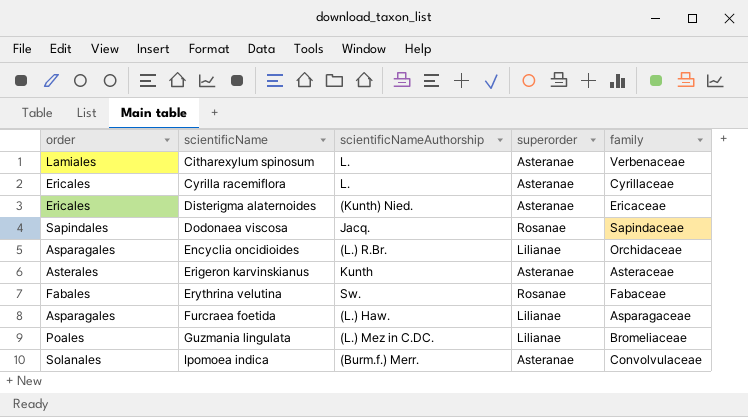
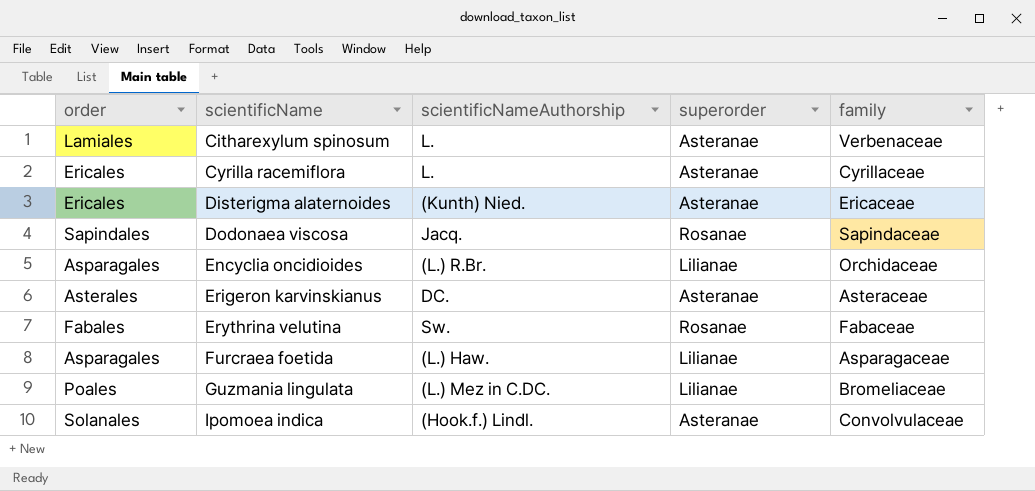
Erigeron karvinskianus | scientificNameAuthorship: Kunth -> DC.
Ipomoea indica | scientificNameAuthorship: (Burm.f.) Merr. -> (Hook.f.) Lindl.

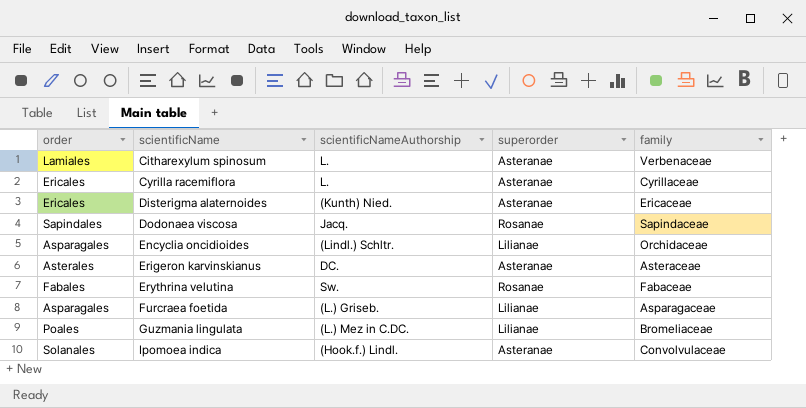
Encyclia oncidioides | scientificNameAuthorship: (L.) R.Br. -> (Lindl.) Schltr.
Furcraea foetida | scientificNameAuthorship: (L.) Haw. -> (L.) Griseb.

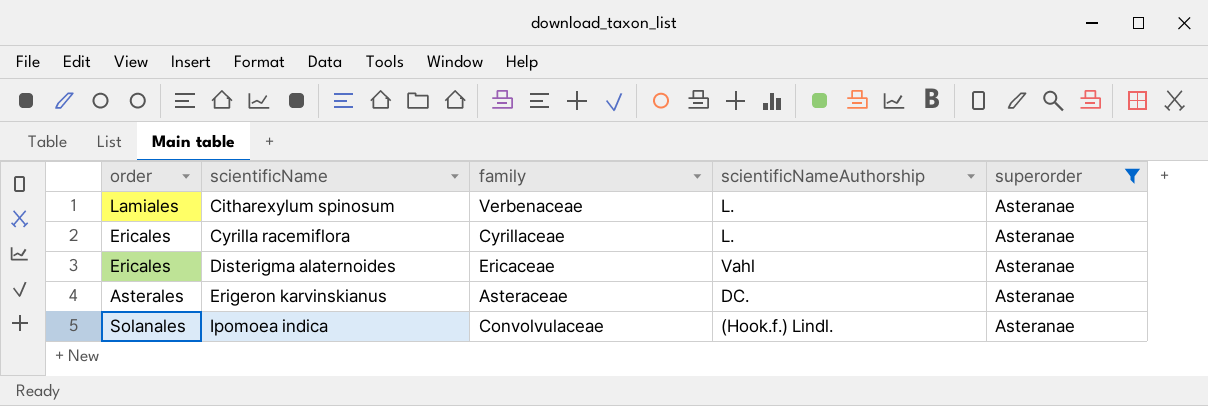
filter: none -> superorder = Asteranae
column family | position: 5 -> 3
Disterigma alaternoides | scientificNameAuthorship: (Kunth) Nied. -> Vahl

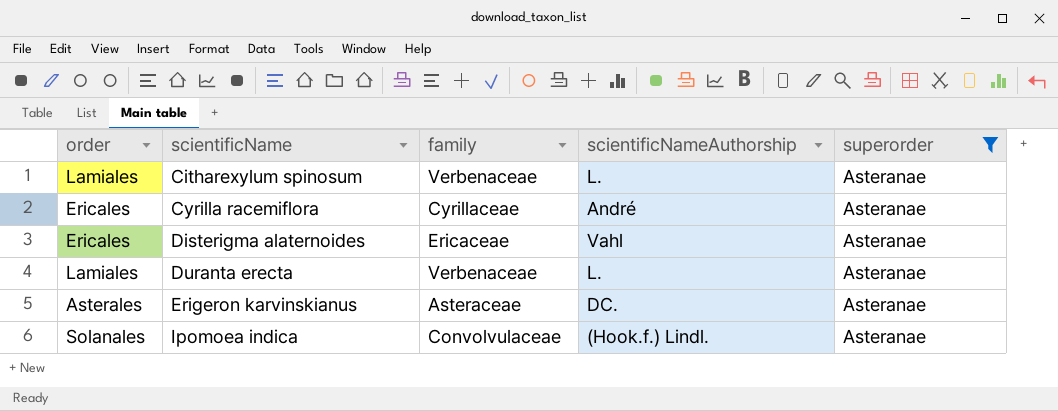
Cyrilla racemiflora | scientificNameAuthorship: L. -> André
row Duranta erecta: none -> Lamiales | Verbenaceae | L. | Asteranae

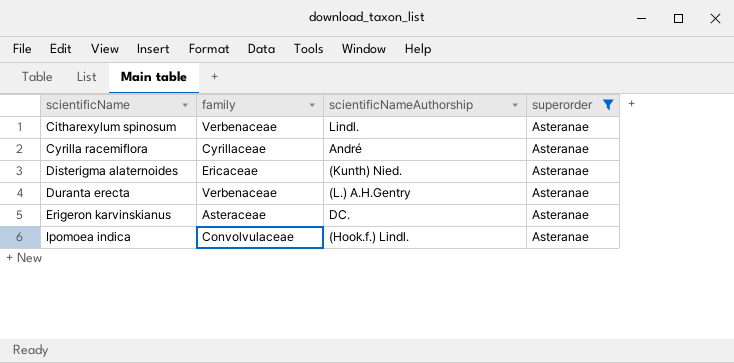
column order | position: 1 -> none
Citharexylum spinosum | scientificNameAuthorship: L. -> Lindl.
Disterigma alaternoides | scientificNameAuthorship: Vahl -> (Kunth) Nied.
Duranta erecta | scientificNameAuthorship: L. -> (L.) A.H.Gentry

